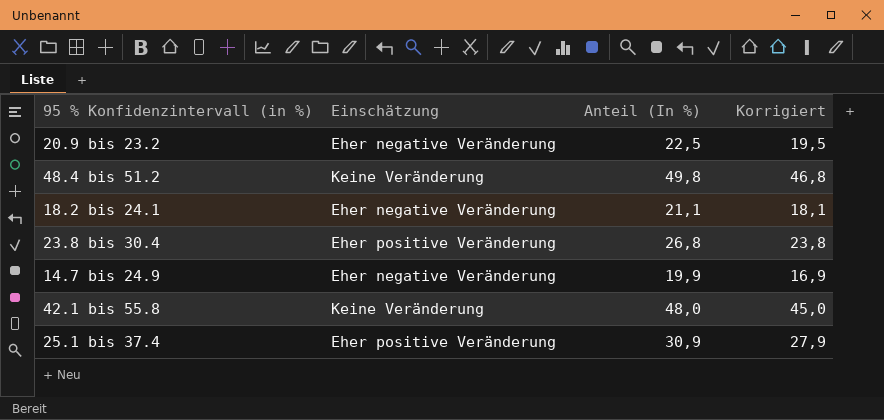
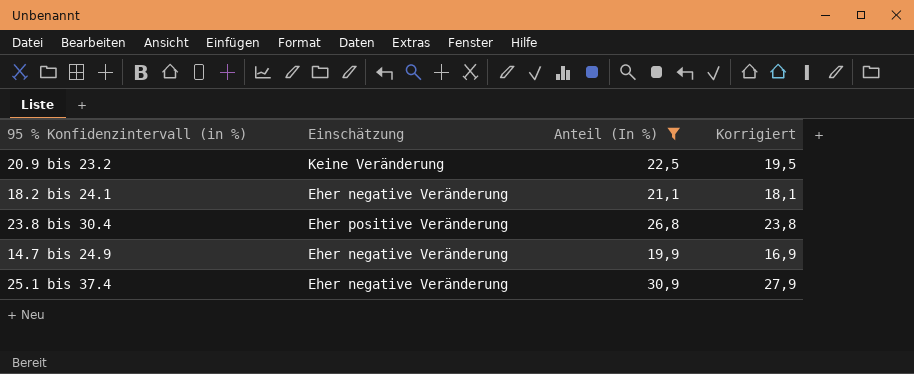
filter: none -> Anteil (In %) <= 30,9
20.9 bis 23.2 | Einschätzung: Eher negative Veränderung -> Keine Veränderung
25.1 bis 37.4 | Einschätzung: Eher positive Veränderung -> Eher negative Veränderung

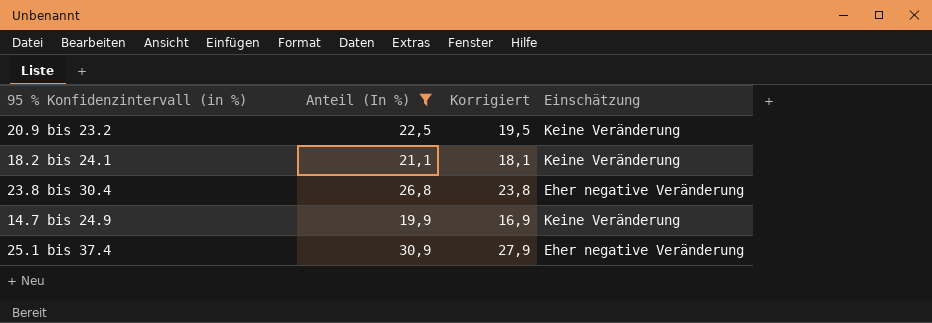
column Einschätzung | position: 2 -> 4
18.2 bis 24.1 | Einschätzung: Eher negative Veränderung -> Keine Veränderung
23.8 bis 30.4 | Einschätzung: Eher positive Veränderung -> Eher negative Veränderung
14.7 bis 24.9 | Einschätzung: Eher negative Veränderung -> Keine Veränderung

